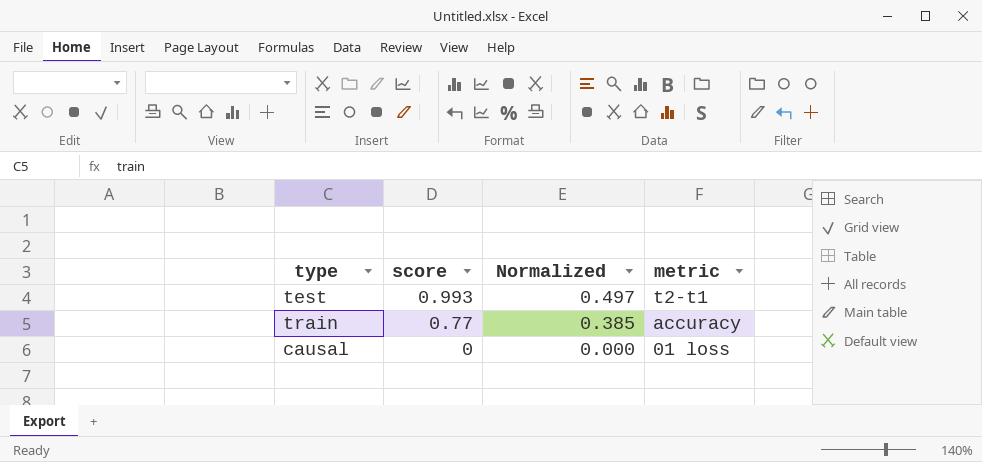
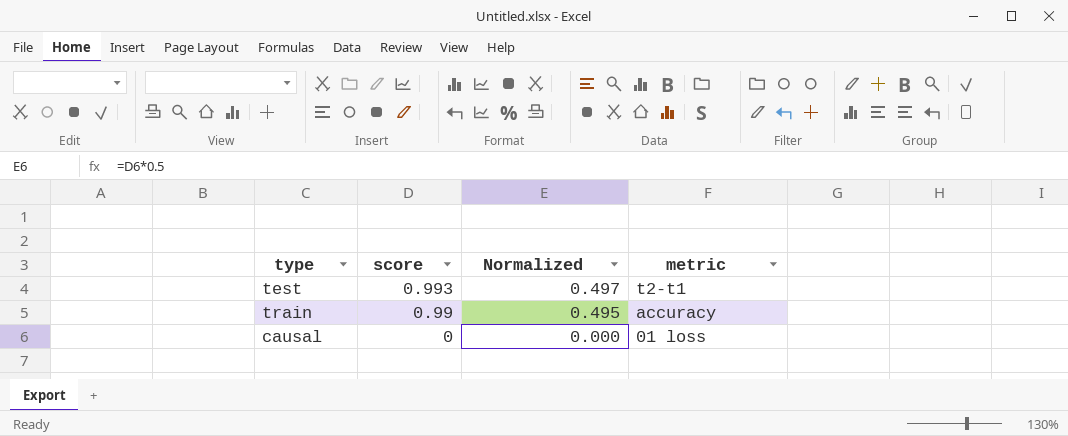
train | score: 0.77 -> 0.99
train | Normalized: 0.385 -> 0.495

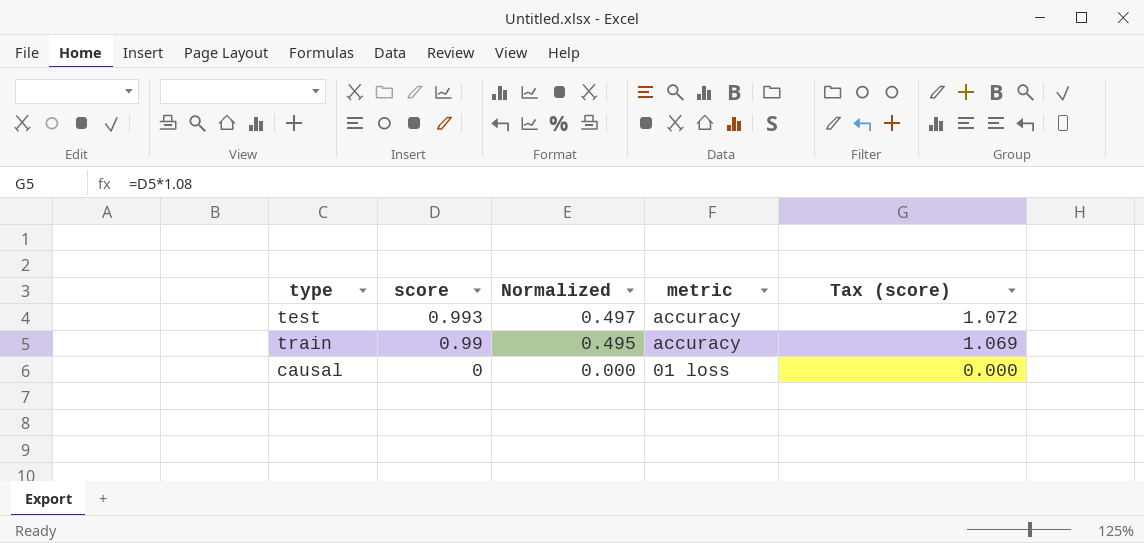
column Tax (score) | formula: none -> [score] * 1.08
test | metric: t2-t1 -> accuracy

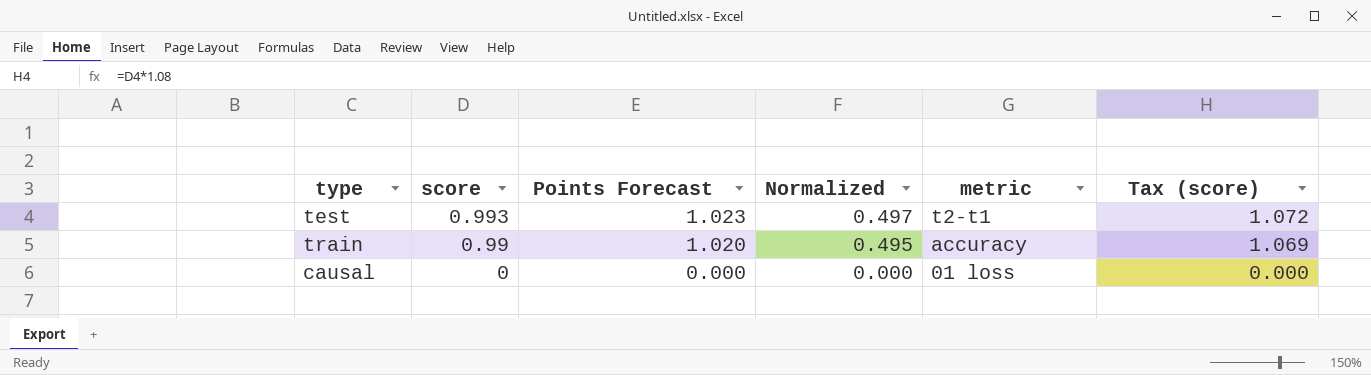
column Points Forecast | formula: none -> [score] * 1.03
test | metric: accuracy -> t2-t1

